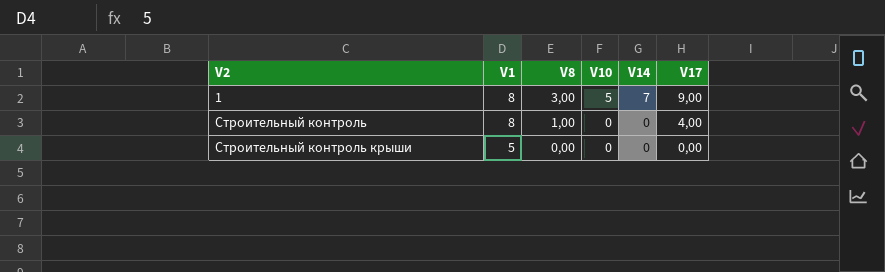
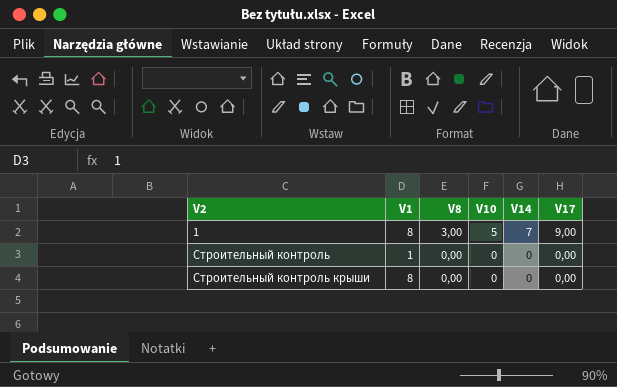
Строительный контроль | V1: 8 -> 1
Строительный контроль | V8: 1,00 -> 0,00
Строительный контроль | V17: 4,00 -> 0,00
Строительный контроль крыши | V1: 5 -> 8

